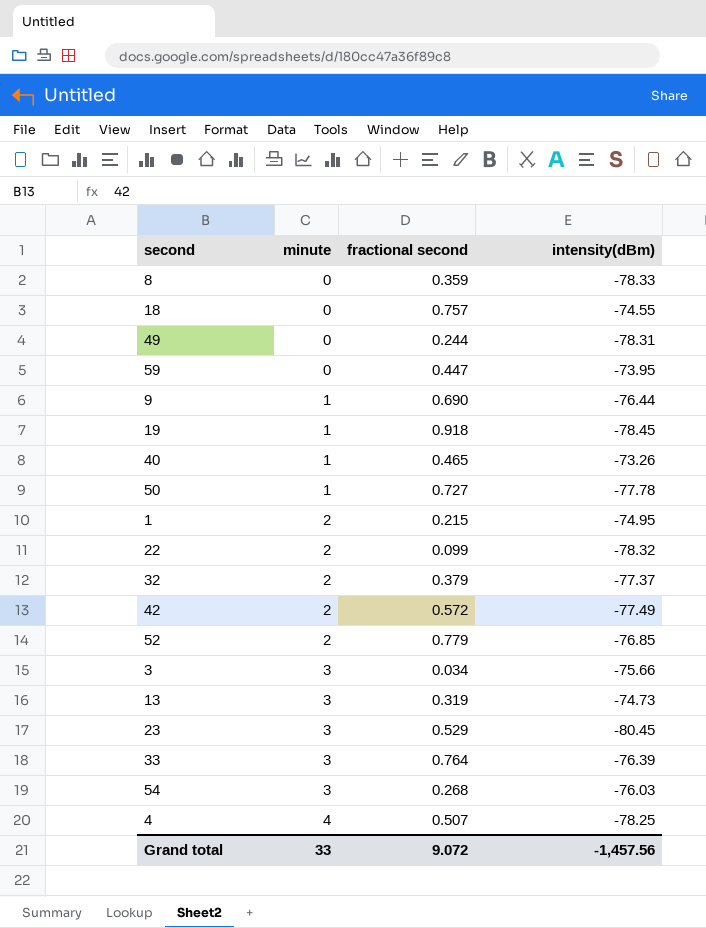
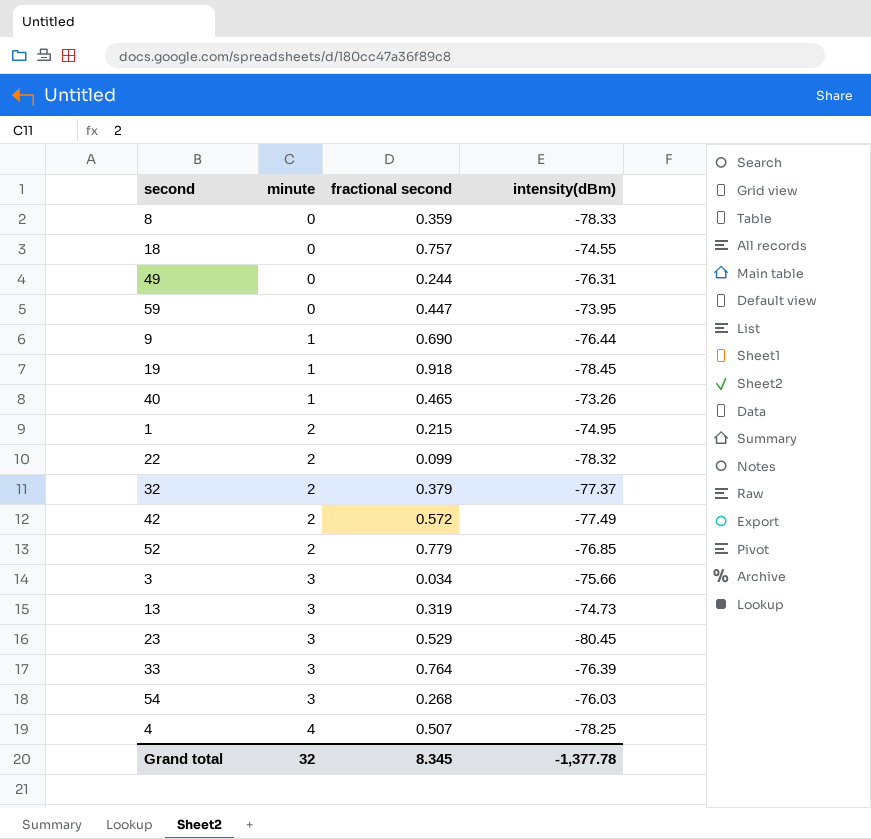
row 50: 1 | 0.727 | -77.78 -> none
49 | intensity(dBm): -78.31 -> -76.31
Grand total | minute: 33 -> 32
Grand total | fractional second: 9.072 -> 8.345
Grand total | intensity(dBm): -1,457.56 -> -1,377.78

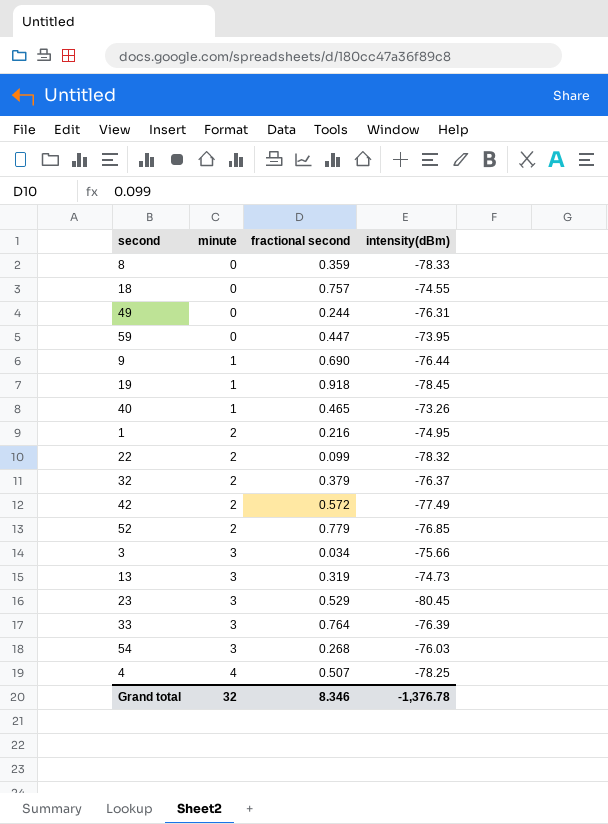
1 | fractional second: 0.215 -> 0.216
32 | intensity(dBm): -77.37 -> -76.37
Grand total | fractional second: 8.345 -> 8.346
Grand total | intensity(dBm): -1,377.78 -> -1,376.78

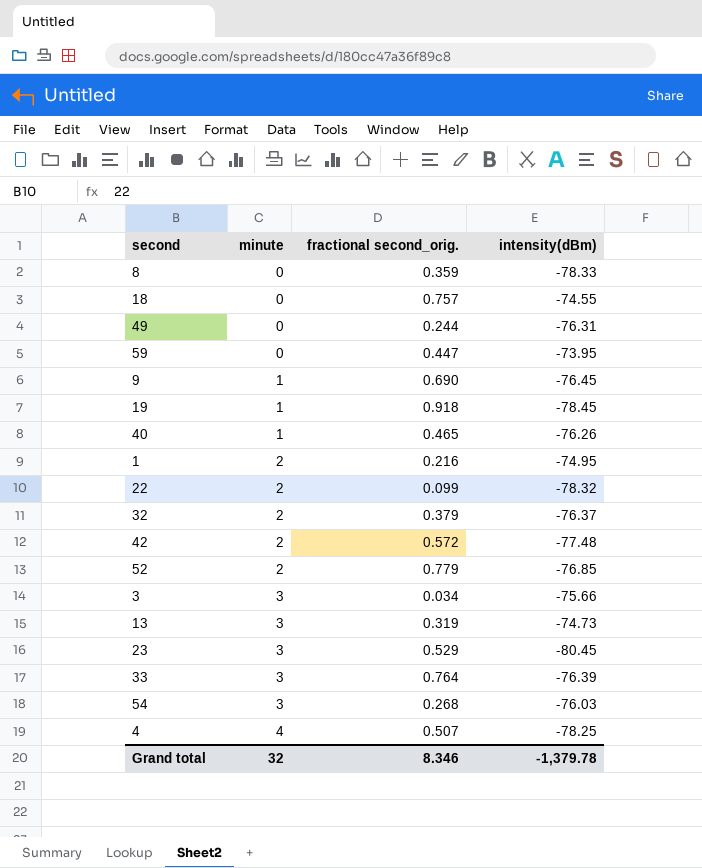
column name: fractional second -> fractional second_orig.
9 | intensity(dBm): -76.44 -> -76.45
40 | intensity(dBm): -73.26 -> -76.26
42 | intensity(dBm): -77.49 -> -77.48
Grand total | intensity(dBm): -1,376.78 -> -1,379.78

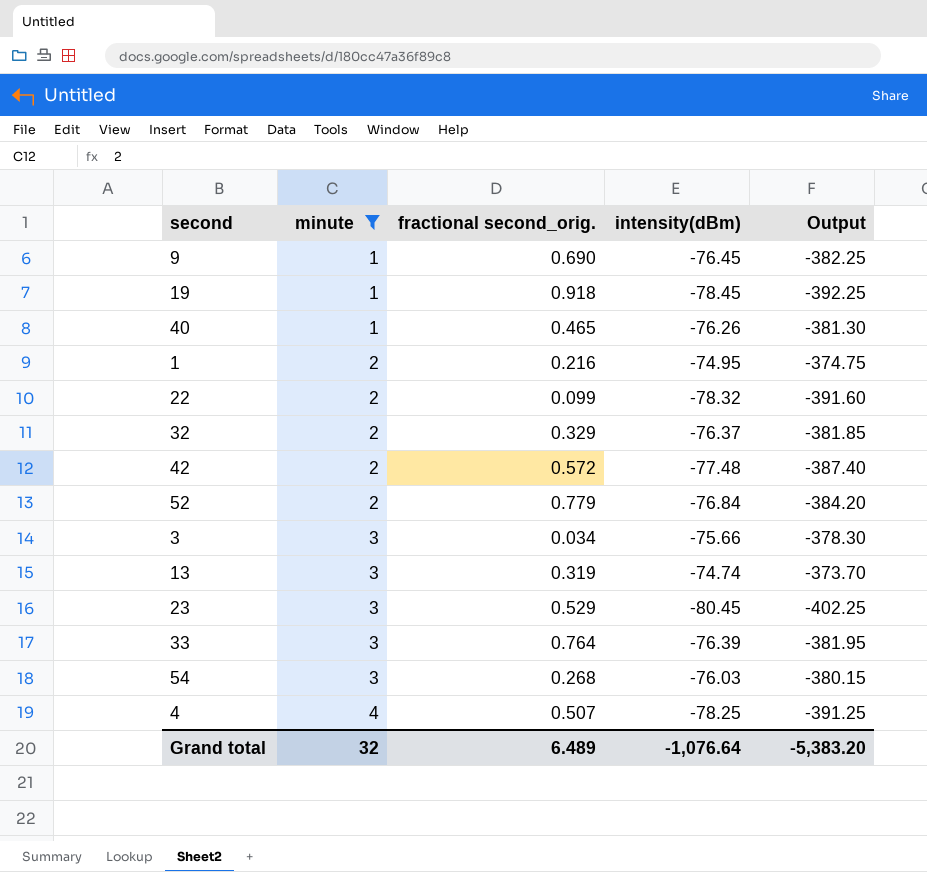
filter: none -> minute != 0
column Output | formula: none -> [intensity(dBm)] * 5
32 | fractional second_orig.: 0.379 -> 0.329
52 | intensity(dBm): -76.85 -> -76.84
13 | intensity(dBm): -74.73 -> -74.74
Grand total | fractional second_orig.: 8.346 -> 6.489
Grand total | intensity(dBm): -1,379.78 -> -1,076.64

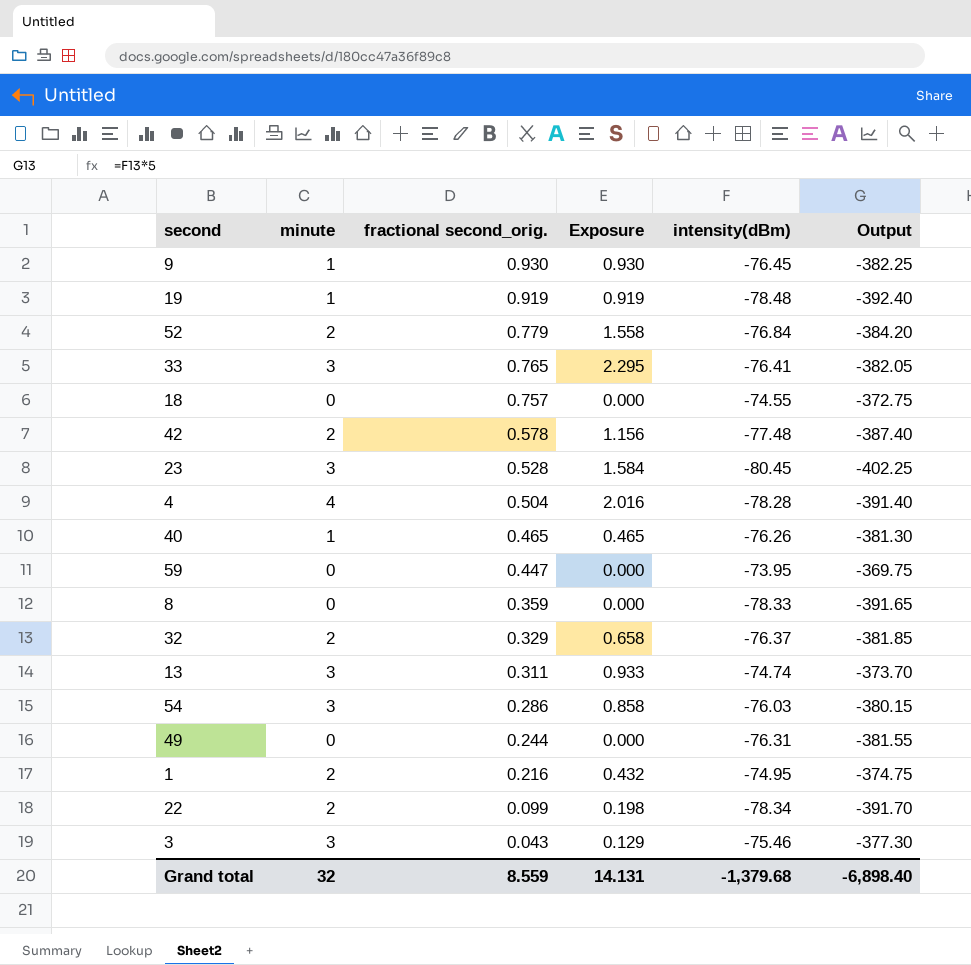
filter: minute != 0 -> none
row order: minute ascending -> fractional second_orig. descending
column Exposure | formula: none -> [minute] * [fractional second_orig.]
9 | fractional second_orig.: 0.690 -> 0.930
19 | fractional second_orig.: 0.918 -> 0.919
19 | intensity(dBm): -78.45 -> -78.48
19 | Output: -392.25 -> -392.40
33 | fractional second_orig.: 0.764 -> 0.765
33 | intensity(dBm): -76.39 -> -76.41
33 | Output: -381.95 -> -382.05
42 | fractional second_orig.: 0.572 -> 0.578
23 | fractional second_orig.: 0.529 -> 0.528
4 | fractional second_orig.: 0.507 -> 0.504
4 | intensity(dBm): -78.25 -> -78.28
4 | Output: -391.25 -> -391.40
13 | fractional second_orig.: 0.319 -> 0.311
54 | fractional second_orig.: 0.268 -> 0.286
22 | intensity(dBm): -78.32 -> -78.34
22 | Output: -391.60 -> -391.70
3 | fractional second_orig.: 0.034 -> 0.043
3 | intensity(dBm): -75.66 -> -75.46
3 | Output: -378.30 -> -377.30
Grand total | fractional second_orig.: 6.489 -> 8.559
Grand total | intensity(dBm): -1,076.64 -> -1,379.68
Grand total | Output: -5,383.20 -> -6,898.40

